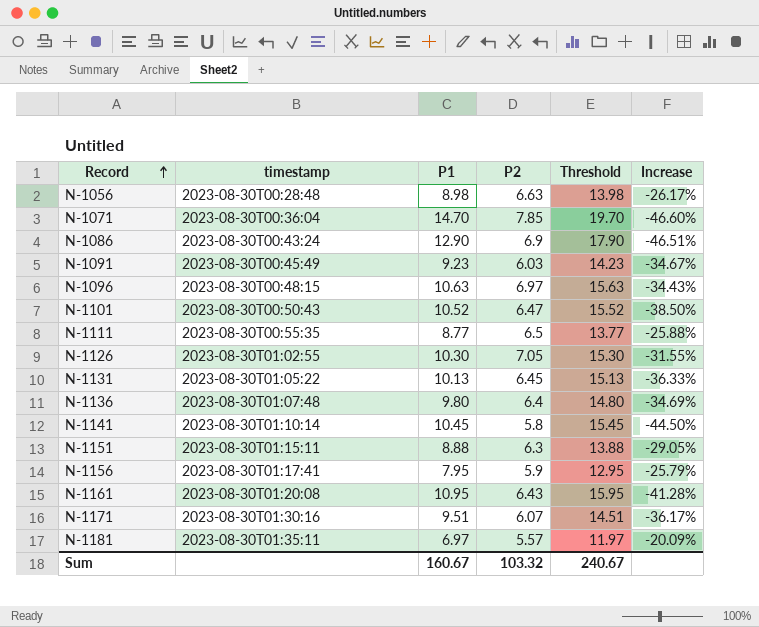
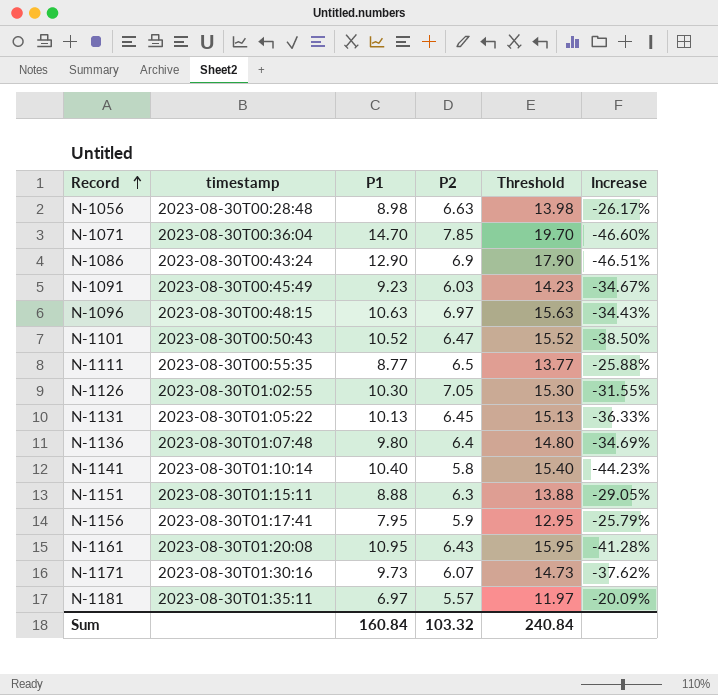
N-1141 | P1: 10.45 -> 10.40
N-1141 | Threshold: 15.45 -> 15.40
N-1141 | Increase: -44.50% -> -44.23%
N-1171 | P1: 9.51 -> 9.73
N-1171 | Threshold: 14.51 -> 14.73
N-1171 | Increase: -36.17% -> -37.62%
Sum | P1: 160.67 -> 160.84
Sum | Threshold: 240.67 -> 240.84

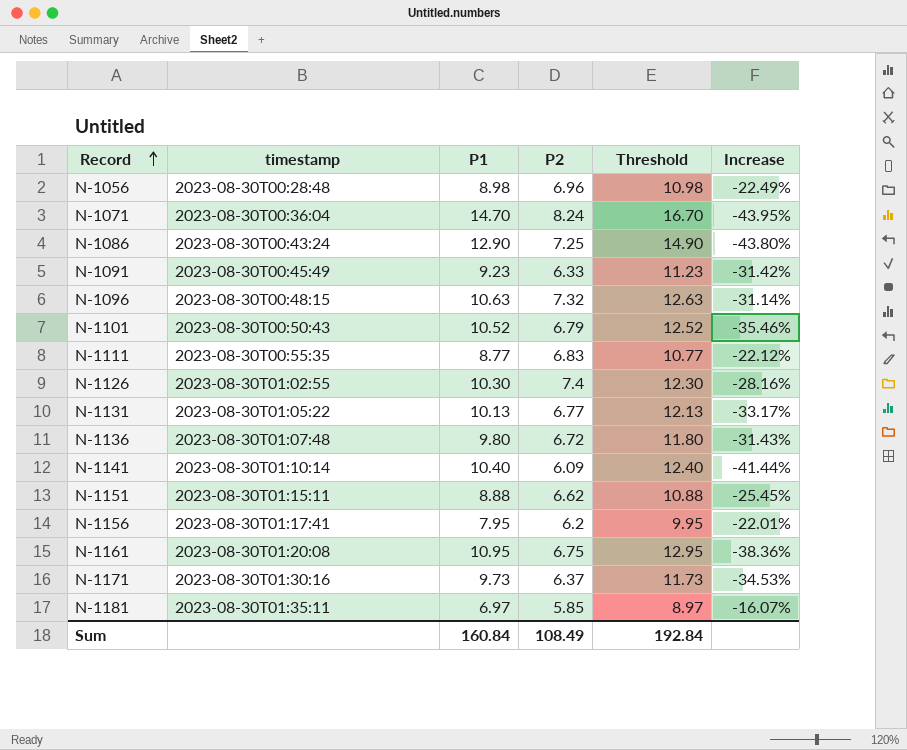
column Threshold | formula: [P1] + 5 -> [P1] + 2
N-1056 | P2: 6.63 -> 6.96
N-1056 | Increase: -26.17% -> -22.49%
N-1071 | P2: 7.85 -> 8.24
N-1071 | Increase: -46.60% -> -43.95%
N-1086 | P2: 6.9 -> 7.25
N-1086 | Increase: -46.51% -> -43.80%
N-1091 | P2: 6.03 -> 6.33
N-1091 | Increase: -34.67% -> -31.42%
N-1096 | P2: 6.97 -> 7.32
N-1096 | Increase: -34.43% -> -31.14%
N-1101 | P2: 6.47 -> 6.79
N-1101 | Increase: -38.50% -> -35.46%
N-1111 | P2: 6.5 -> 6.83
N-1111 | Increase: -25.88% -> -22.12%
N-1126 | P2: 7.05 -> 7.4
N-1126 | Increase: -31.55% -> -28.16%
N-1131 | P2: 6.45 -> 6.77
N-1131 | Increase: -36.33% -> -33.17%
N-1136 | P2: 6.4 -> 6.72
N-1136 | Increase: -34.69% -> -31.43%
N-1141 | P2: 5.8 -> 6.09
N-1141 | Increase: -44.23% -> -41.44%
N-1151 | P2: 6.3 -> 6.62
N-1151 | Increase: -29.05% -> -25.45%
N-1156 | P2: 5.9 -> 6.2
N-1156 | Increase: -25.79% -> -22.01%
N-1161 | P2: 6.43 -> 6.75
N-1161 | Increase: -41.28% -> -38.36%
N-1171 | P2: 6.07 -> 6.37
N-1171 | Increase: -37.62% -> -34.53%
N-1181 | P2: 5.57 -> 5.85
N-1181 | Increase: -20.09% -> -16.07%
Sum | P2: 103.32 -> 108.49
Sum | Threshold: 240.84 -> 192.84

